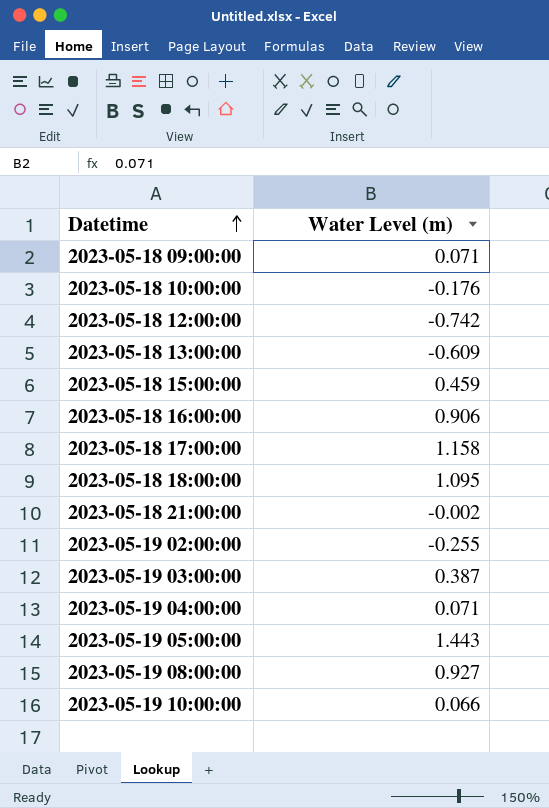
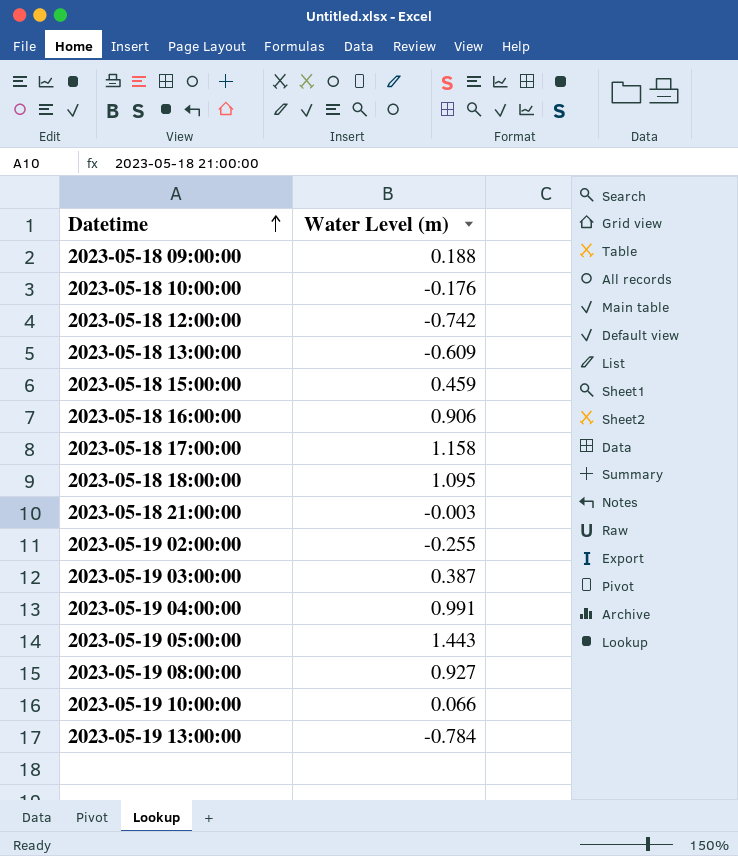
2023-05-18 09:00:00 | Water Level (m): 0.071 -> 0.188
2023-05-18 21:00:00 | Water Level (m): -0.002 -> -0.003
2023-05-19 04:00:00 | Water Level (m): 0.071 -> 0.991
row 2023-05-19 13:00:00: none -> -0.784

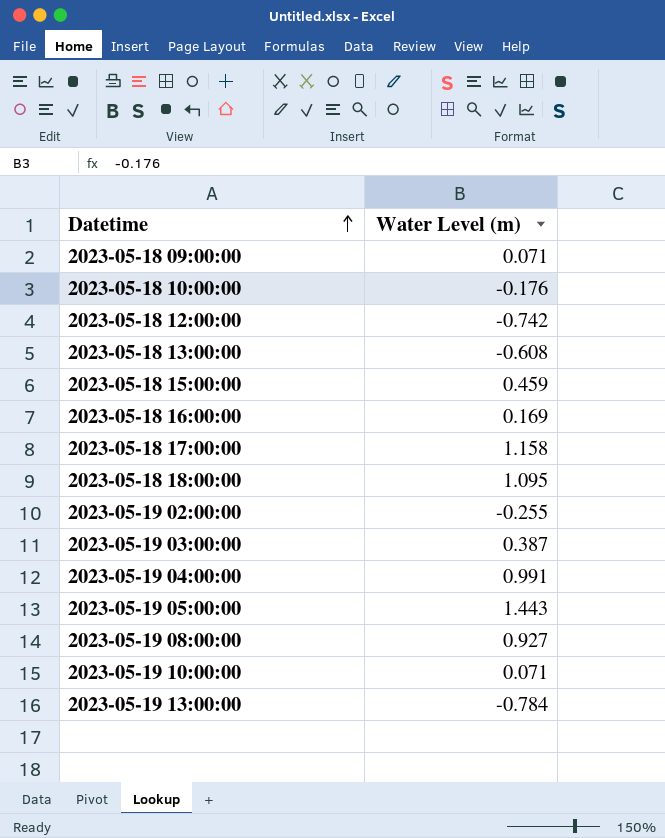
row 2023-05-18 21:00:00: -0.003 -> none
2023-05-18 09:00:00 | Water Level (m): 0.188 -> 0.071
2023-05-18 13:00:00 | Water Level (m): -0.609 -> -0.608
2023-05-18 16:00:00 | Water Level (m): 0.906 -> 0.169
2023-05-19 10:00:00 | Water Level (m): 0.066 -> 0.071

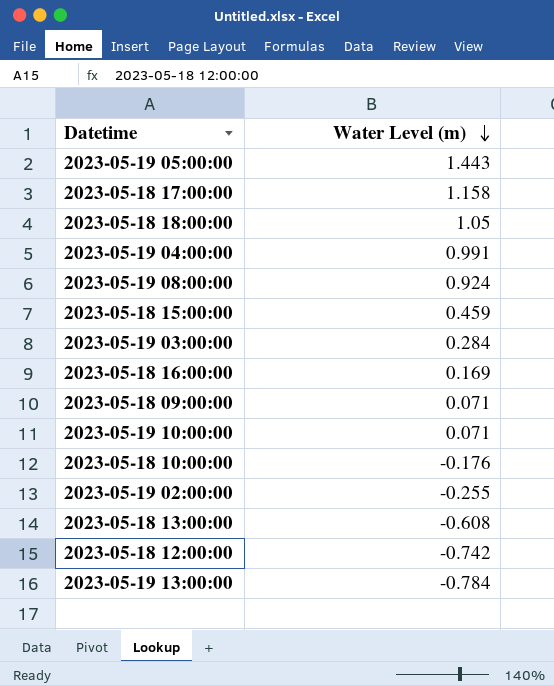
row order: Datetime ascending -> Water Level (m) descending
2023-05-18 18:00:00 | Water Level (m): 1.095 -> 1.05
2023-05-19 08:00:00 | Water Level (m): 0.927 -> 0.924
2023-05-19 03:00:00 | Water Level (m): 0.387 -> 0.284

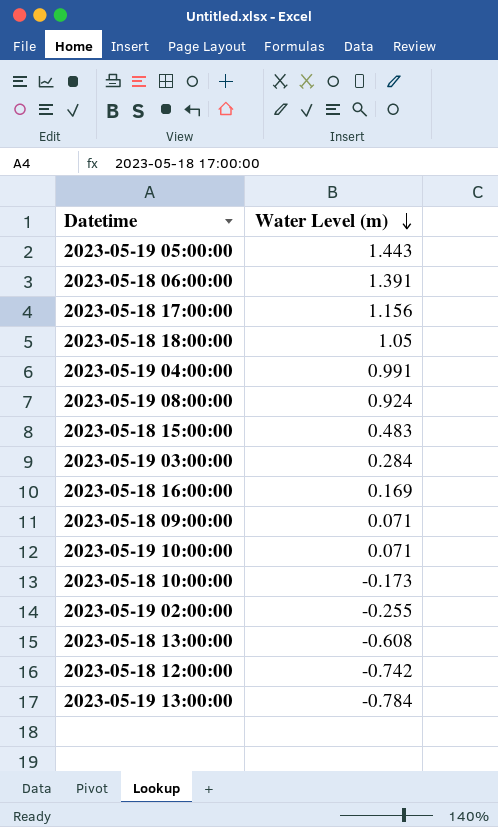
row 2023-05-18 06:00:00: none -> 1.391
2023-05-18 17:00:00 | Water Level (m): 1.158 -> 1.156
2023-05-18 15:00:00 | Water Level (m): 0.459 -> 0.483
2023-05-18 10:00:00 | Water Level (m): -0.176 -> -0.173

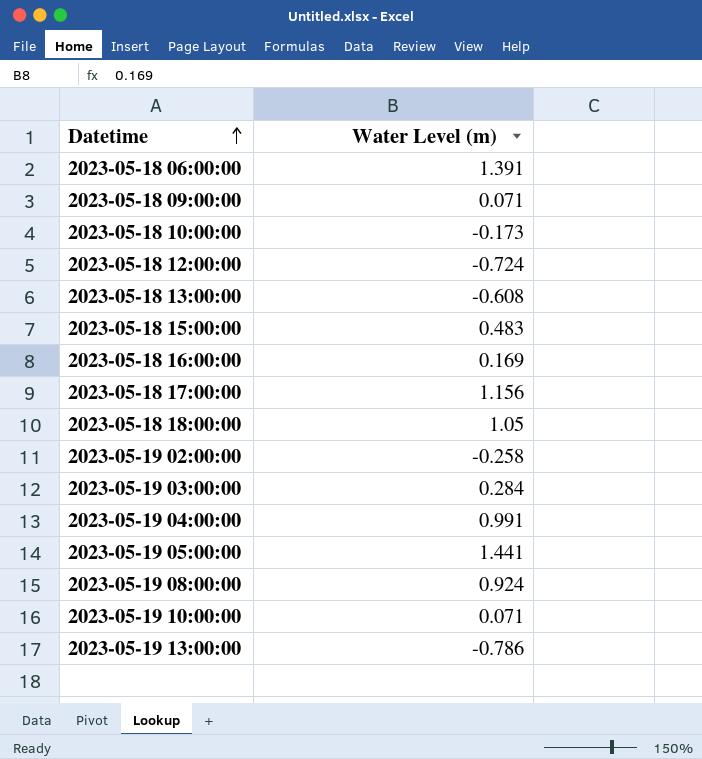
row order: Water Level (m) descending -> Datetime ascending
2023-05-18 12:00:00 | Water Level (m): -0.742 -> -0.724
2023-05-19 02:00:00 | Water Level (m): -0.255 -> -0.258
2023-05-19 05:00:00 | Water Level (m): 1.443 -> 1.441
2023-05-19 13:00:00 | Water Level (m): -0.784 -> -0.786

